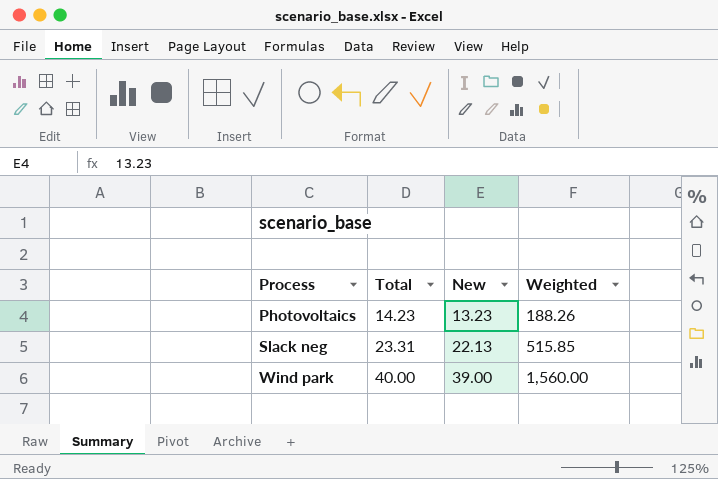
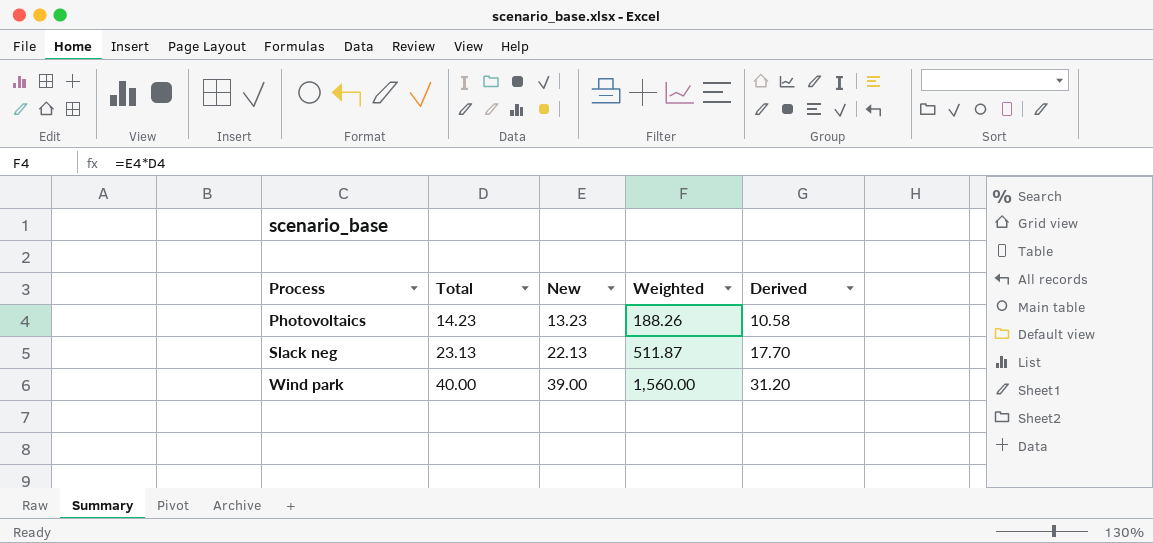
column Derived | formula: none -> [New] * 0.8
Slack neg | Total: 23.31 -> 23.13
Slack neg | Weighted: 515.85 -> 511.87

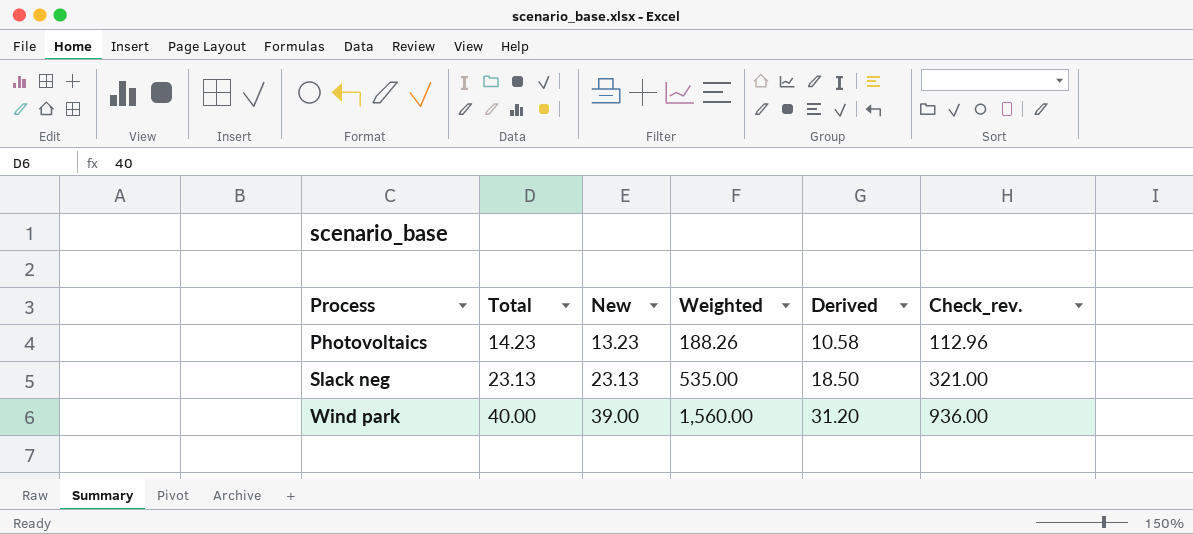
column Check_rev. | formula: none -> [Weighted] * 0.6
Slack neg | New: 22.13 -> 23.13
Slack neg | Weighted: 511.87 -> 535.00
Slack neg | Derived: 17.70 -> 18.50

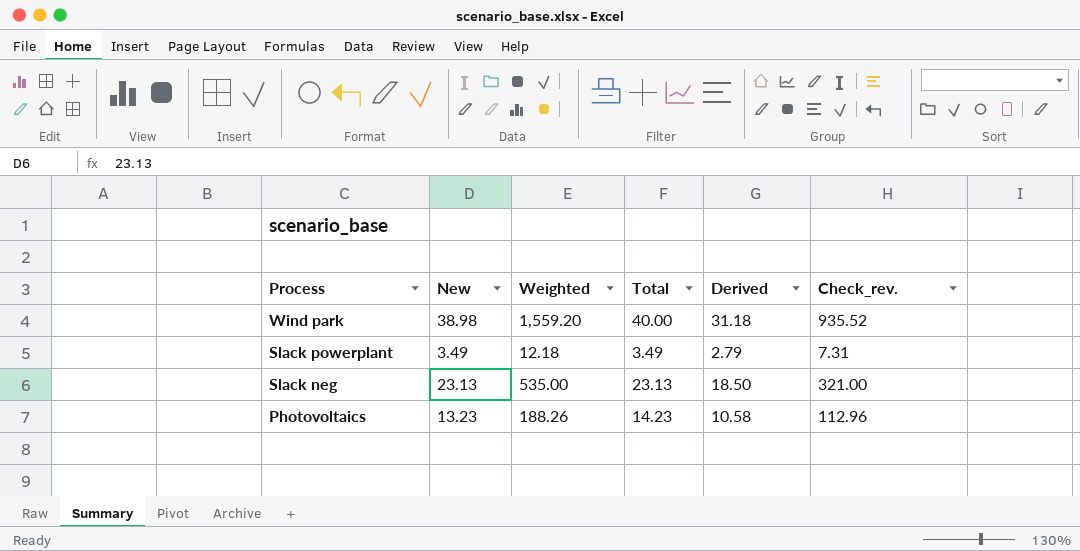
row order: Process ascending -> Process descending
column Total | position: 2 -> 4
Wind park | New: 39.00 -> 38.98
Wind park | Weighted: 1,560.00 -> 1,559.20
Wind park | Derived: 31.20 -> 31.18
Wind park | Check_rev.: 936.00 -> 935.52
row Slack powerplant: none -> 3.49 | 12.18 | 3.49 | 2.79 | 7.31

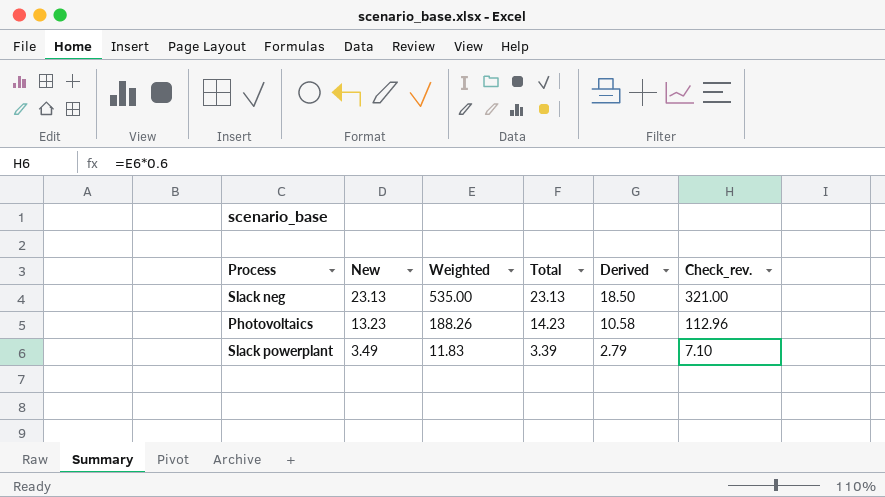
row order: Process descending -> New descending
row Wind park: 38.98 | 1,559.20 | 40.00 | 31.18 | 935.52 -> none
Slack powerplant | Weighted: 12.18 -> 11.83
Slack powerplant | Total: 3.49 -> 3.39
Slack powerplant | Check_rev.: 7.31 -> 7.10

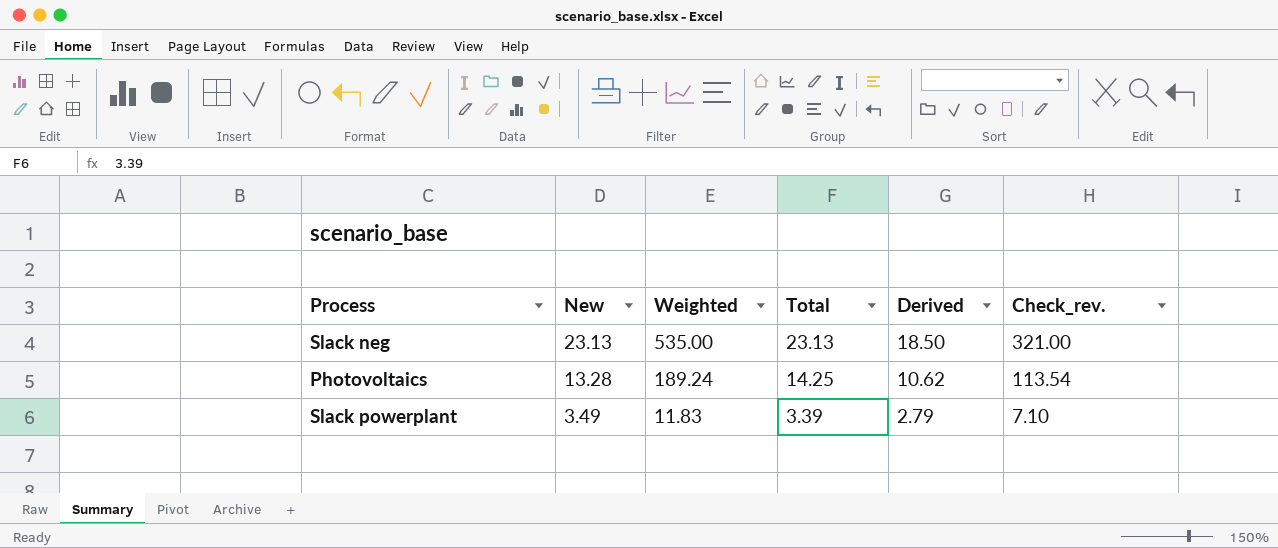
Photovoltaics | New: 13.23 -> 13.28
Photovoltaics | Weighted: 188.26 -> 189.24
Photovoltaics | Total: 14.23 -> 14.25
Photovoltaics | Derived: 10.58 -> 10.62
Photovoltaics | Check_rev.: 112.96 -> 113.54

